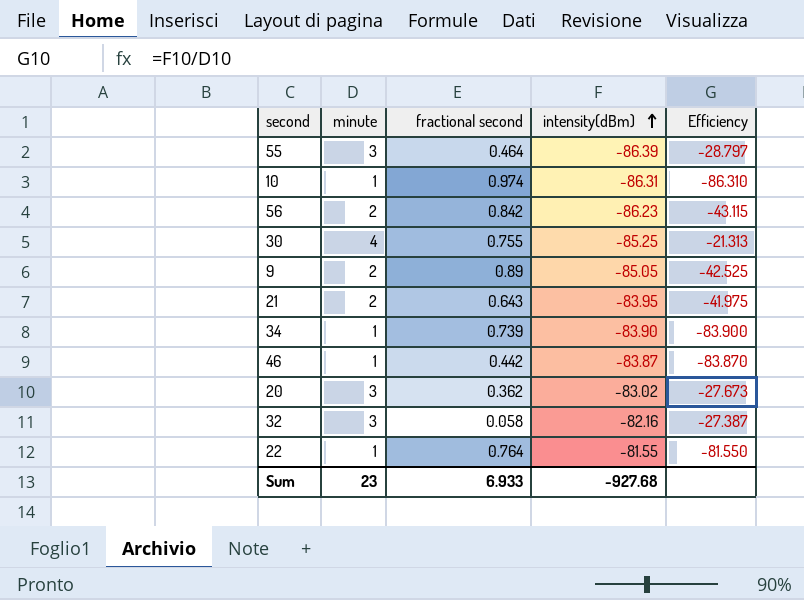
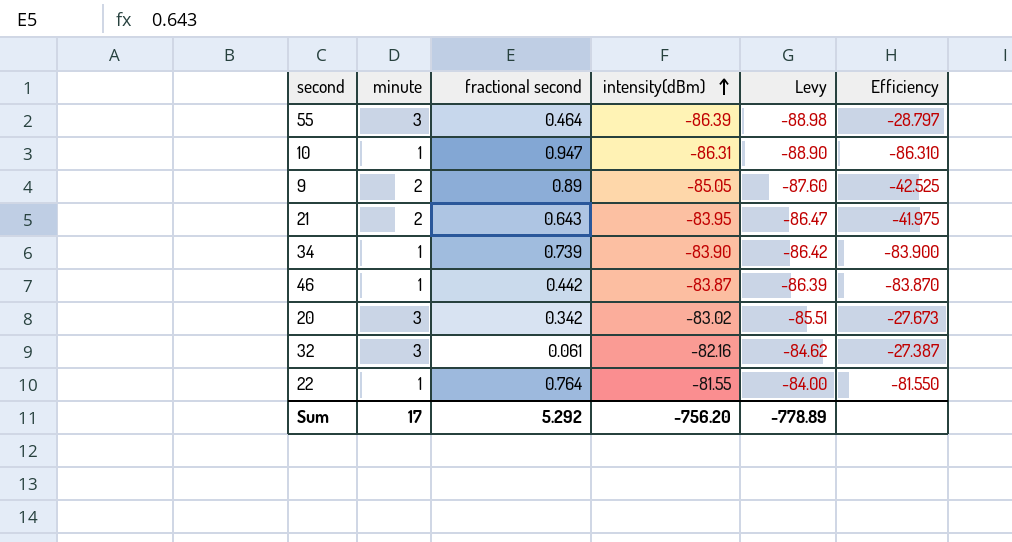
column Levy | formula: none -> [intensity(dBm)] * 1.03
row 56: 2 | 0.842 | -86.23 | -43.115 -> none
row 30: 4 | 0.755 | -85.25 | -21.313 -> none
10 | fractional second: 0.974 -> 0.947
20 | fractional second: 0.362 -> 0.342
32 | fractional second: 0.058 -> 0.061
Sum | minute: 23 -> 17
Sum | fractional second: 6.933 -> 5.292
Sum | intensity(dBm): -927.68 -> -756.20

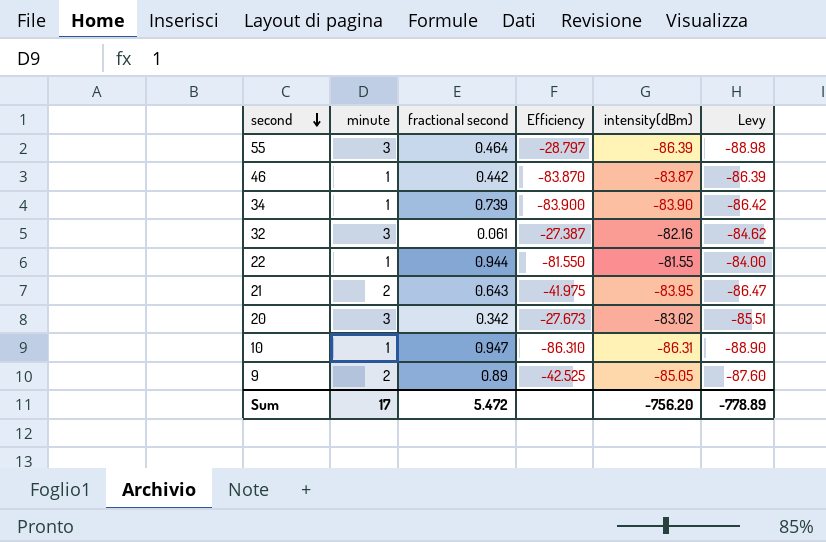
row order: intensity(dBm) ascending -> second descending
column Efficiency | position: 6 -> 4
22 | fractional second: 0.764 -> 0.944
Sum | fractional second: 5.292 -> 5.472

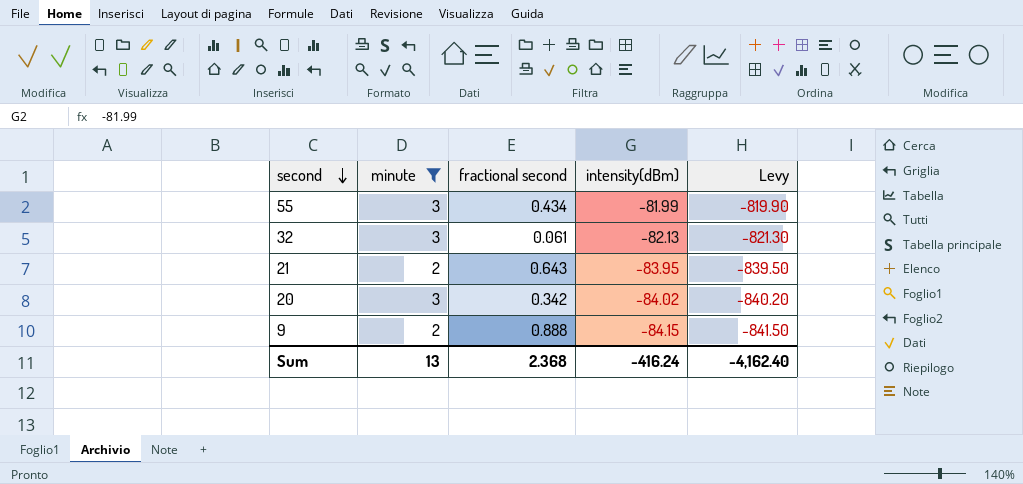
filter: none -> minute != 1
column Efficiency | formula: [intensity(dBm)] / [minute] -> none
column Levy | formula: [intensity(dBm)] * 1.03 -> [intensity(dBm)] * 10
55 | fractional second: 0.464 -> 0.434
55 | intensity(dBm): -86.39 -> -81.99
32 | intensity(dBm): -82.16 -> -82.13
20 | intensity(dBm): -83.02 -> -84.02
9 | fractional second: 0.89 -> 0.888
9 | intensity(dBm): -85.05 -> -84.15
Sum | minute: 17 -> 13
Sum | fractional second: 5.472 -> 2.368
Sum | intensity(dBm): -756.20 -> -416.24
Sum | Levy: -778.89 -> -4,162.40

